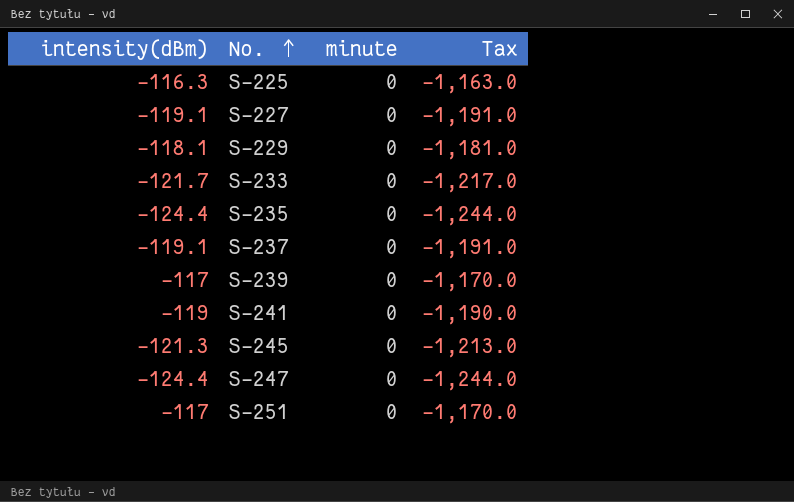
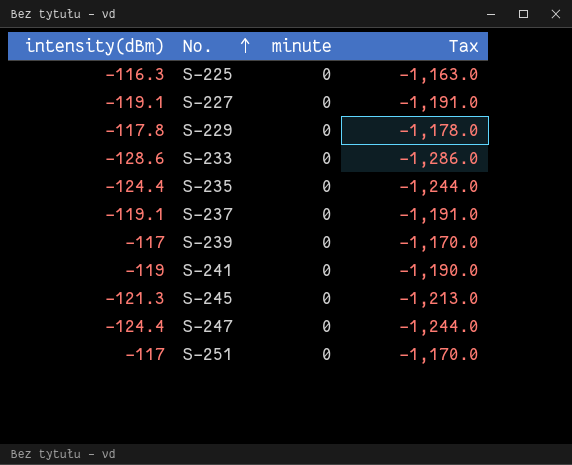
S-229 | intensity(dBm): -118.1 -> -117.8
S-229 | Tax: -1,181.0 -> -1,178.0
S-233 | intensity(dBm): -121.7 -> -128.6
S-233 | Tax: -1,217.0 -> -1,286.0

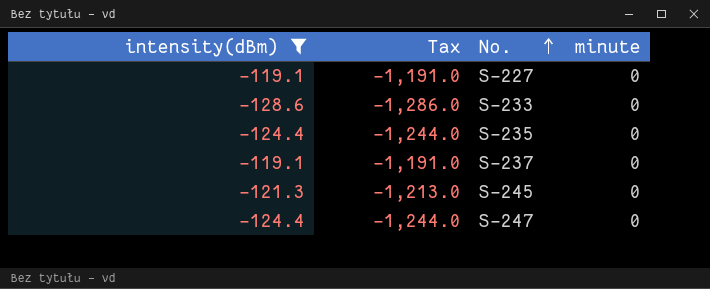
filter: none -> intensity(dBm) <= -119.1
column Tax | position: 4 -> 2

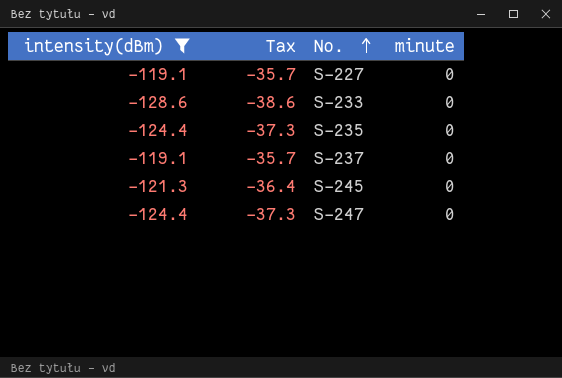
column Tax | formula: [intensity(dBm)] * 10 -> [intensity(dBm)] * 0.3

